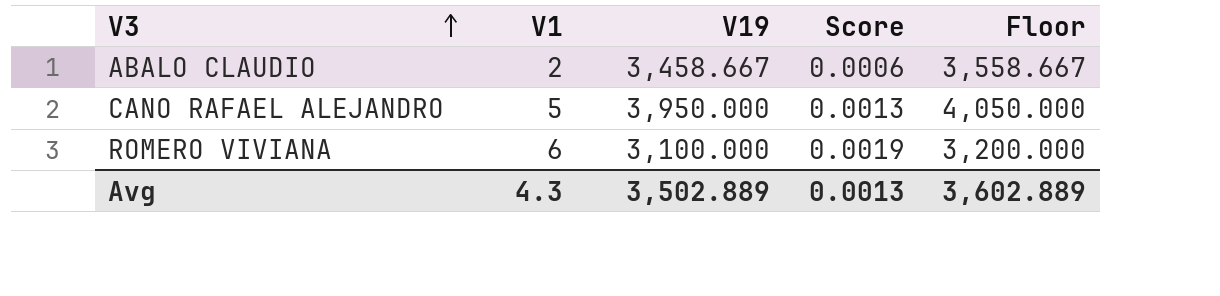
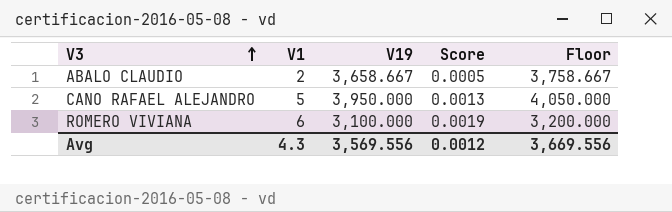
ABALO CLAUDIO | V19: 3,458.667 -> 3,658.667
ABALO CLAUDIO | Score: 0.0006 -> 0.0005
ABALO CLAUDIO | Floor: 3,558.667 -> 3,758.667
Avg | V19: 3,502.889 -> 3,569.556
Avg | Score: 0.0013 -> 0.0012
Avg | Floor: 3,602.889 -> 3,669.556

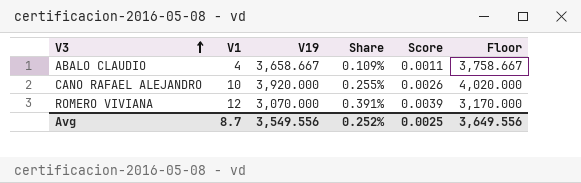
column Share | formula: none -> [V1] / [V19]
ABALO CLAUDIO | V1: 2 -> 4
ABALO CLAUDIO | Score: 0.0005 -> 0.0011
CANO RAFAEL ALEJANDRO | V1: 5 -> 10
CANO RAFAEL ALEJANDRO | V19: 3,950.000 -> 3,920.000
CANO RAFAEL ALEJANDRO | Score: 0.0013 -> 0.0026
CANO RAFAEL ALEJANDRO | Floor: 4,050.000 -> 4,020.000
ROMERO VIVIANA | V1: 6 -> 12
ROMERO VIVIANA | V19: 3,100.000 -> 3,070.000
ROMERO VIVIANA | Score: 0.0019 -> 0.0039
ROMERO VIVIANA | Floor: 3,200.000 -> 3,170.000
Avg | V1: 4.3 -> 8.7
Avg | V19: 3,569.556 -> 3,549.556
Avg | Score: 0.0012 -> 0.0025
Avg | Floor: 3,669.556 -> 3,649.556

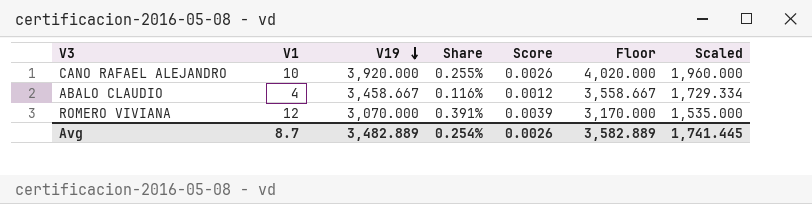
row order: V3 ascending -> V19 descending
column Scaled | formula: none -> [V19] * 0.5
ABALO CLAUDIO | V19: 3,658.667 -> 3,458.667
ABALO CLAUDIO | Share: 0.109% -> 0.116%
ABALO CLAUDIO | Score: 0.0011 -> 0.0012
ABALO CLAUDIO | Floor: 3,758.667 -> 3,558.667
Avg | V19: 3,549.556 -> 3,482.889
Avg | Share: 0.252% -> 0.254%
Avg | Score: 0.0025 -> 0.0026
Avg | Floor: 3,649.556 -> 3,582.889

